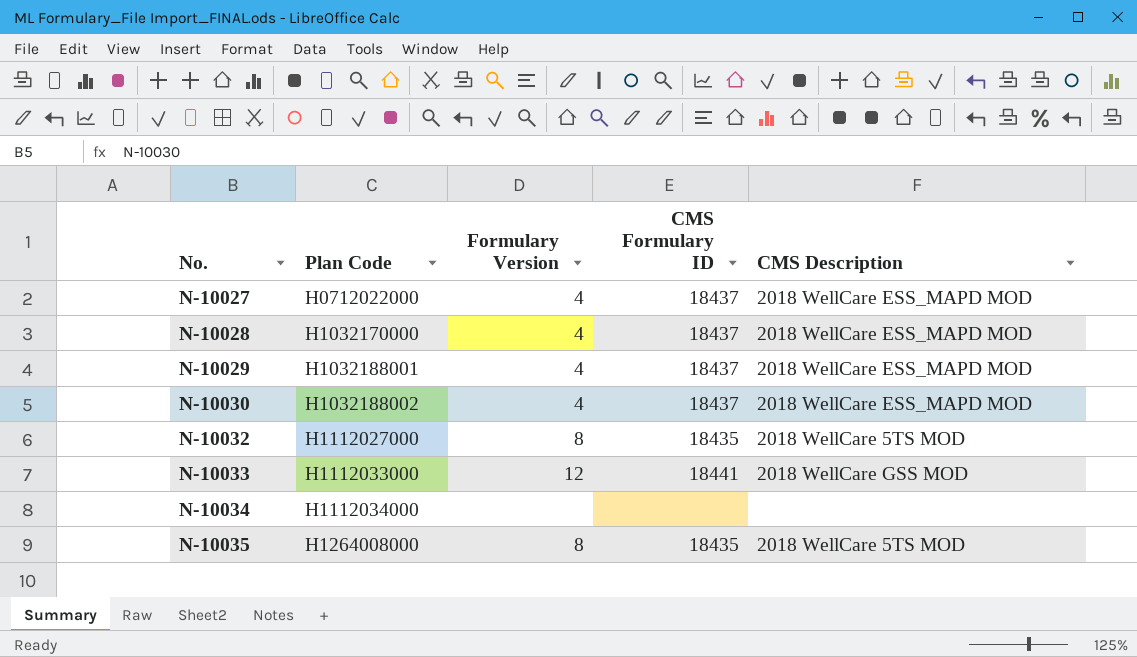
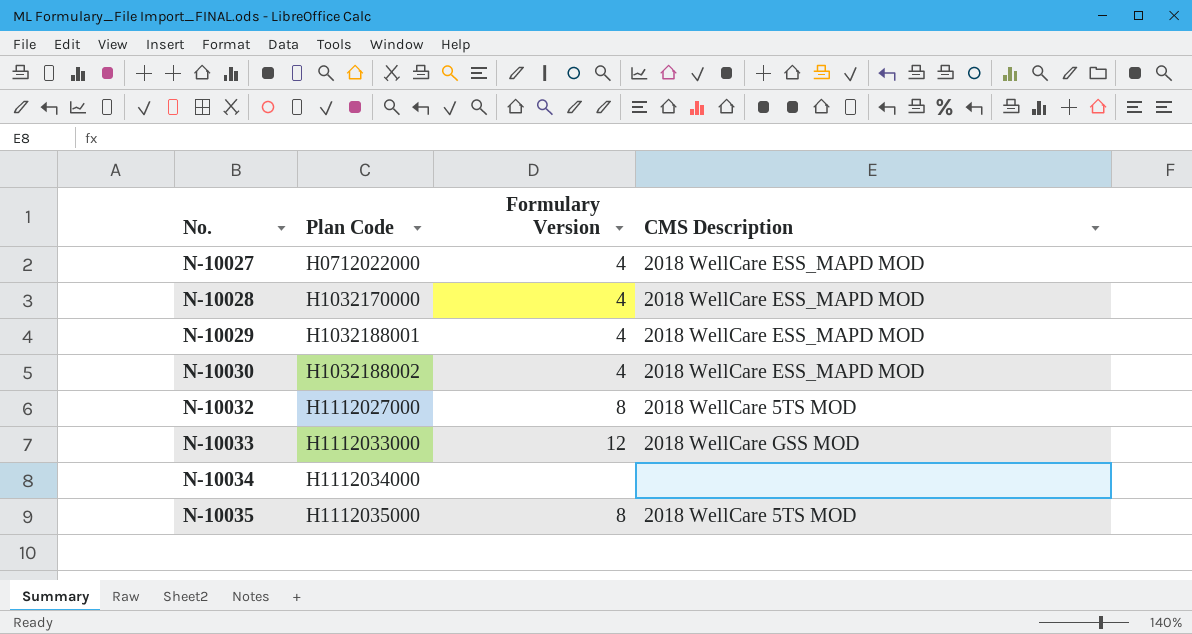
column CMS Formulary ID | position: 4 -> none
N-10035 | Plan Code: H1264008000 -> H1112035000

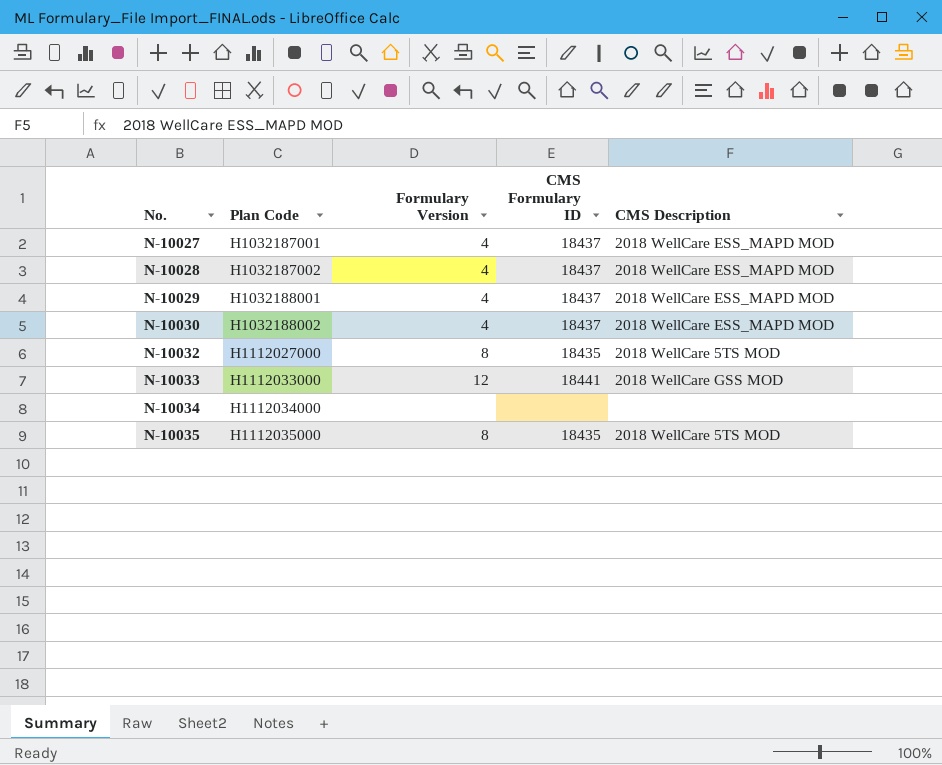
column CMS Formulary ID | position: none -> 4
N-10027 | Plan Code: H0712022000 -> H1032187001
N-10028 | Plan Code: H1032170000 -> H1032187002

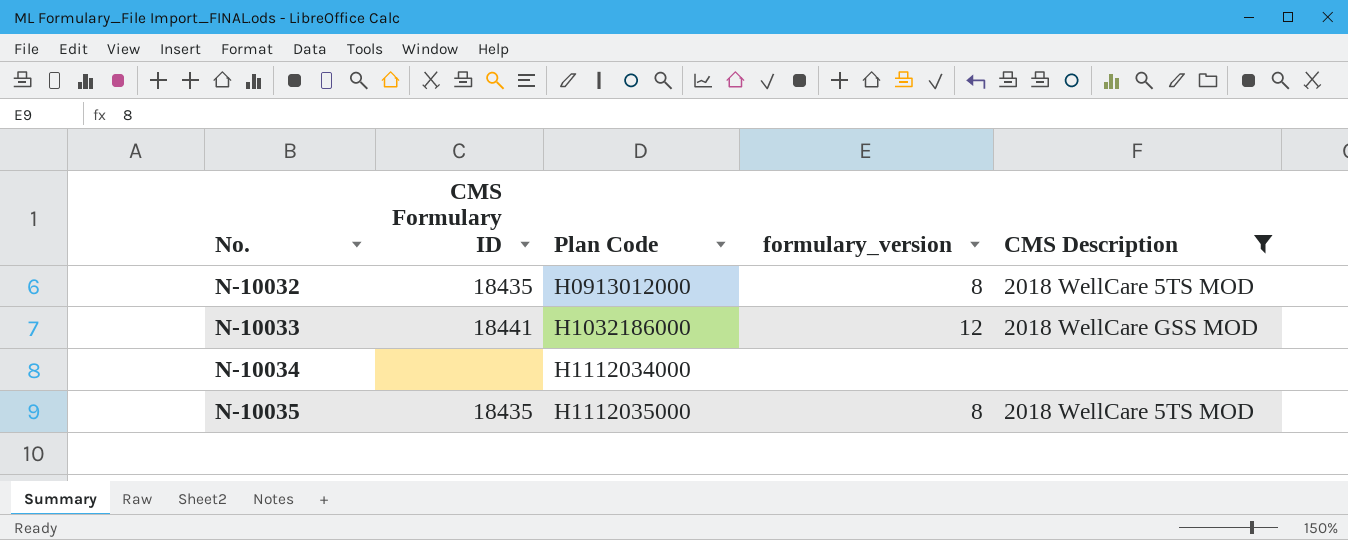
filter: none -> CMS Description != 2018 WellCare ESS_MAPD MOD
column CMS Formulary ID | position: 4 -> 2
column name: Formulary Version -> formulary_version
N-10032 | Plan Code: H1112027000 -> H0913012000
N-10033 | Plan Code: H1112033000 -> H1032186000

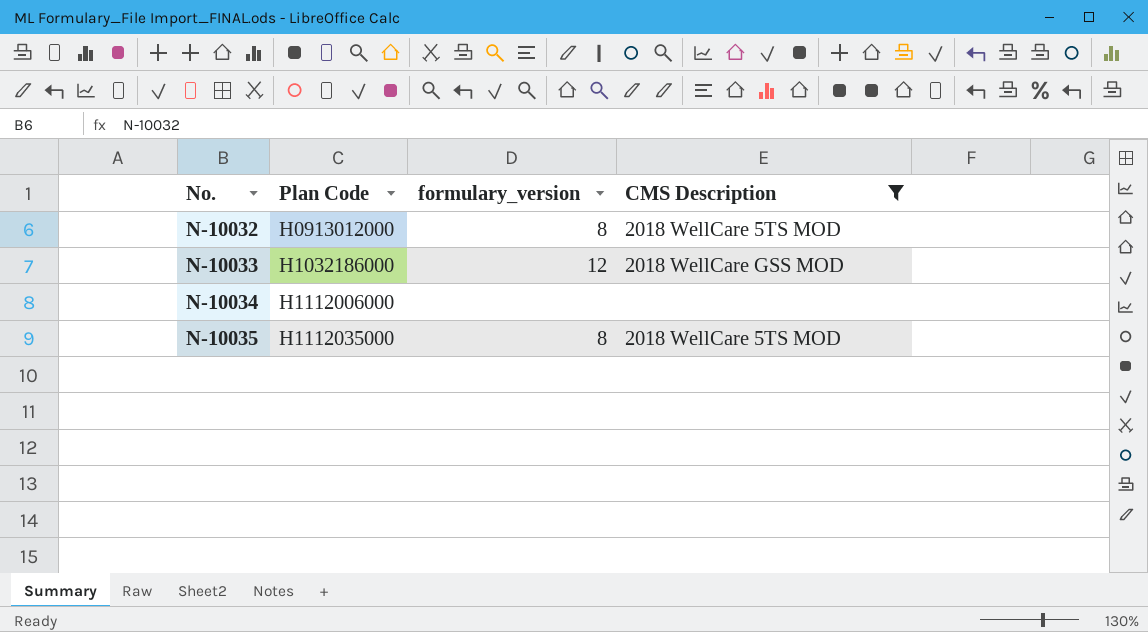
column CMS Formulary ID | position: 2 -> none
N-10034 | Plan Code: H1112034000 -> H1112006000

